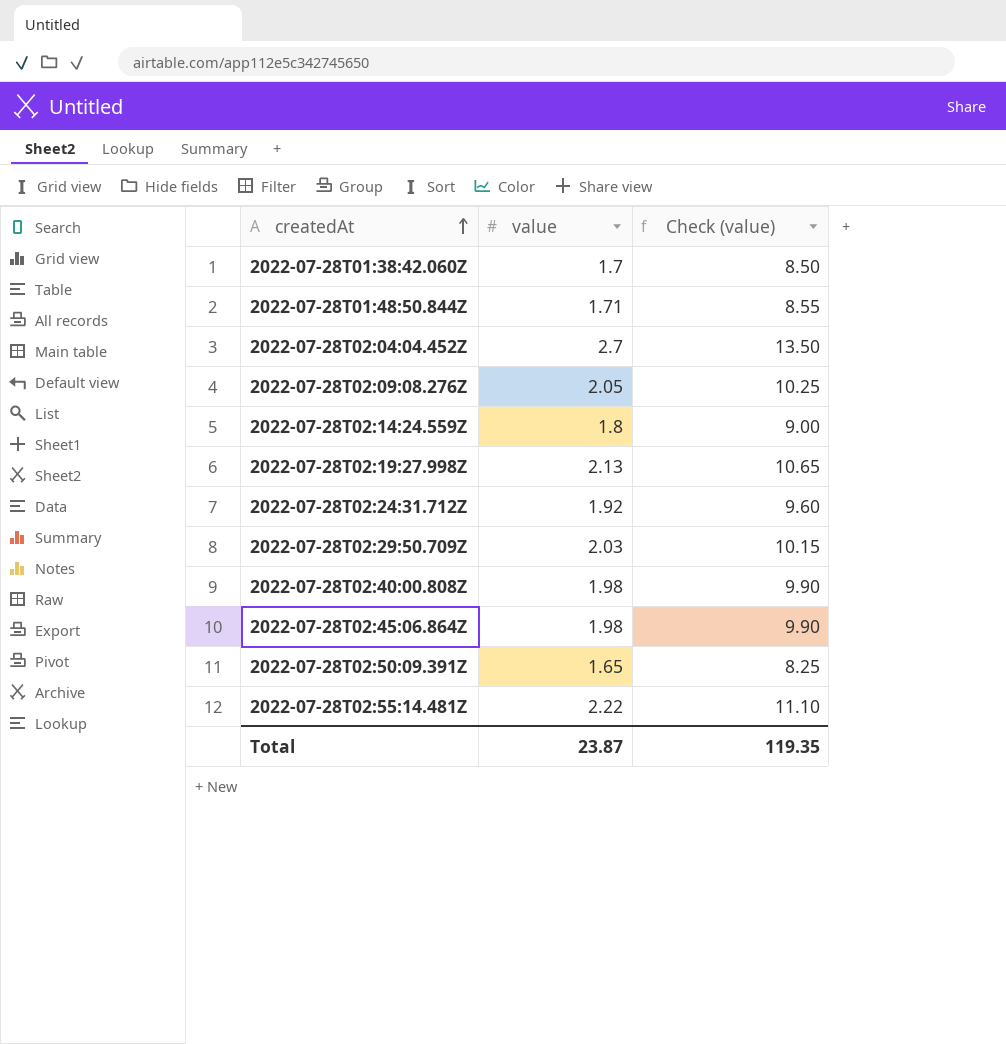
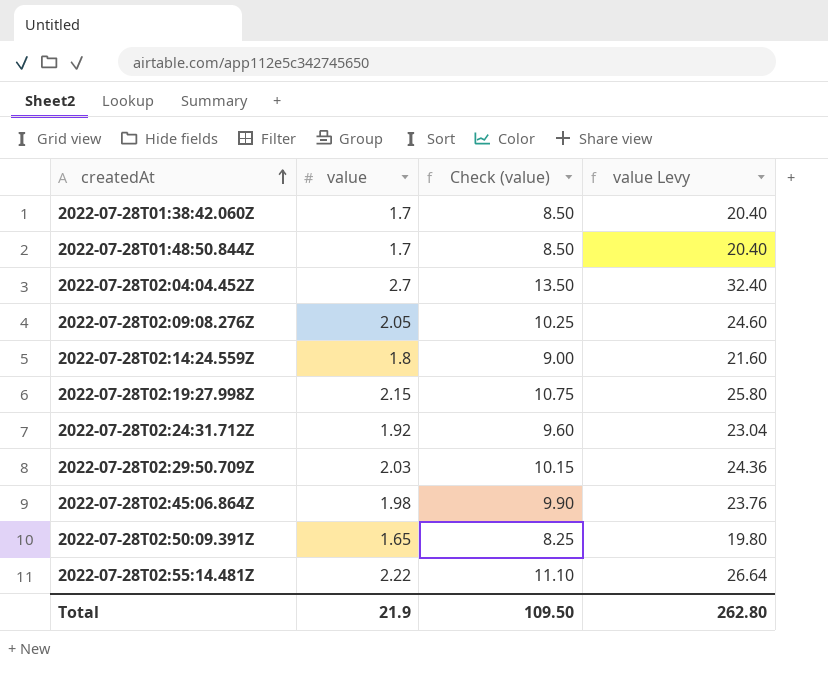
column value Levy | formula: none -> [value] * 12
row 2022-07-28T02:40:00.808Z: 1.98 | 9.90 -> none
2022-07-28T01:48:50.844Z | value: 1.71 -> 1.7
2022-07-28T01:48:50.844Z | Check (value): 8.55 -> 8.50
2022-07-28T02:19:27.998Z | value: 2.13 -> 2.15
2022-07-28T02:19:27.998Z | Check (value): 10.65 -> 10.75
Total | value: 23.87 -> 21.9
Total | Check (value): 119.35 -> 109.50

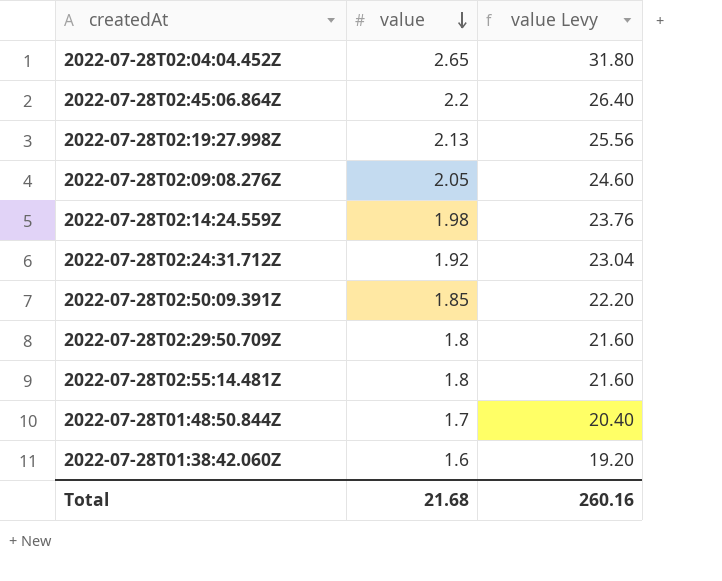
row order: createdAt ascending -> value descending
column Check (value) | formula: [value] * 5 -> none
2022-07-28T02:04:04.452Z | value: 2.7 -> 2.65
2022-07-28T02:04:04.452Z | value Levy: 32.40 -> 31.80
2022-07-28T02:45:06.864Z | value: 1.98 -> 2.2
2022-07-28T02:45:06.864Z | value Levy: 23.76 -> 26.40
2022-07-28T02:19:27.998Z | value: 2.15 -> 2.13
2022-07-28T02:19:27.998Z | value Levy: 25.80 -> 25.56
2022-07-28T02:14:24.559Z | value: 1.8 -> 1.98
2022-07-28T02:14:24.559Z | value Levy: 21.60 -> 23.76
2022-07-28T02:50:09.391Z | value: 1.65 -> 1.85
2022-07-28T02:50:09.391Z | value Levy: 19.80 -> 22.20
2022-07-28T02:29:50.709Z | value: 2.03 -> 1.8
2022-07-28T02:29:50.709Z | value Levy: 24.36 -> 21.60
2022-07-28T02:55:14.481Z | value: 2.22 -> 1.8
2022-07-28T02:55:14.481Z | value Levy: 26.64 -> 21.60
2022-07-28T01:38:42.060Z | value: 1.7 -> 1.6
2022-07-28T01:38:42.060Z | value Levy: 20.40 -> 19.20
Total | value: 21.9 -> 21.68
Total | value Levy: 262.80 -> 260.16

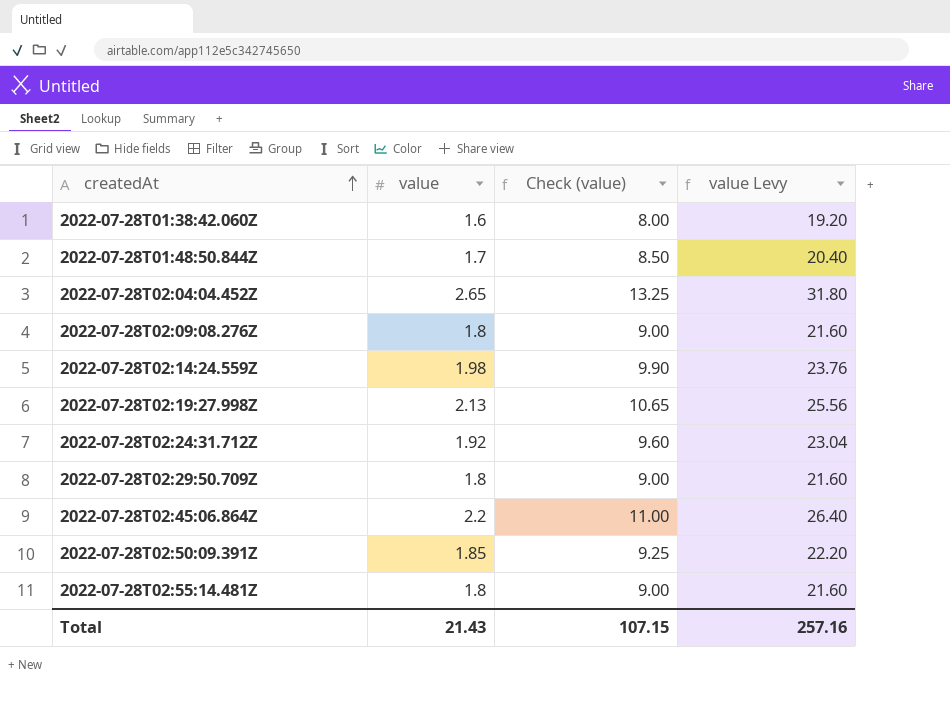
row order: value descending -> createdAt ascending
column Check (value) | formula: none -> [value] * 5
2022-07-28T02:09:08.276Z | value: 2.05 -> 1.8
2022-07-28T02:09:08.276Z | value Levy: 24.60 -> 21.60
Total | value: 21.68 -> 21.43
Total | value Levy: 260.16 -> 257.16

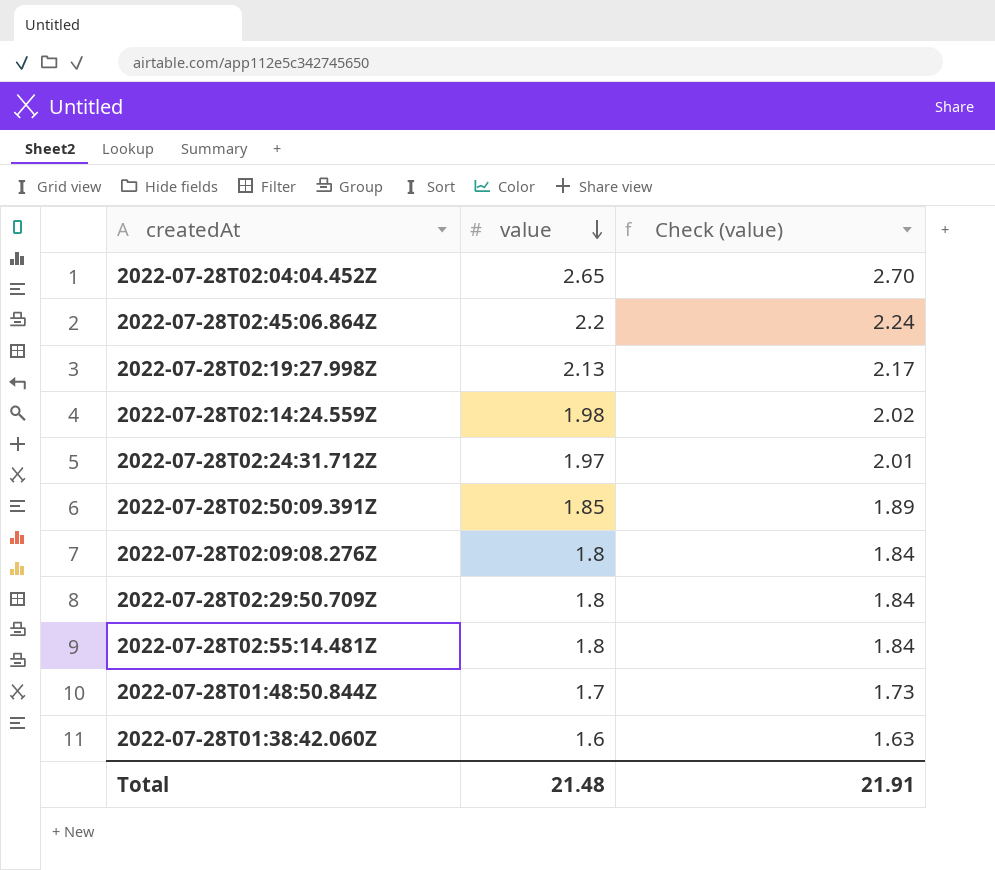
row order: createdAt ascending -> value descending
column value Levy | formula: [value] * 12 -> none
column Check (value) | formula: [value] * 5 -> [value] * 1.02
2022-07-28T02:24:31.712Z | value: 1.92 -> 1.97
Total | value: 21.43 -> 21.48
Total | Check (value): 107.15 -> 21.91

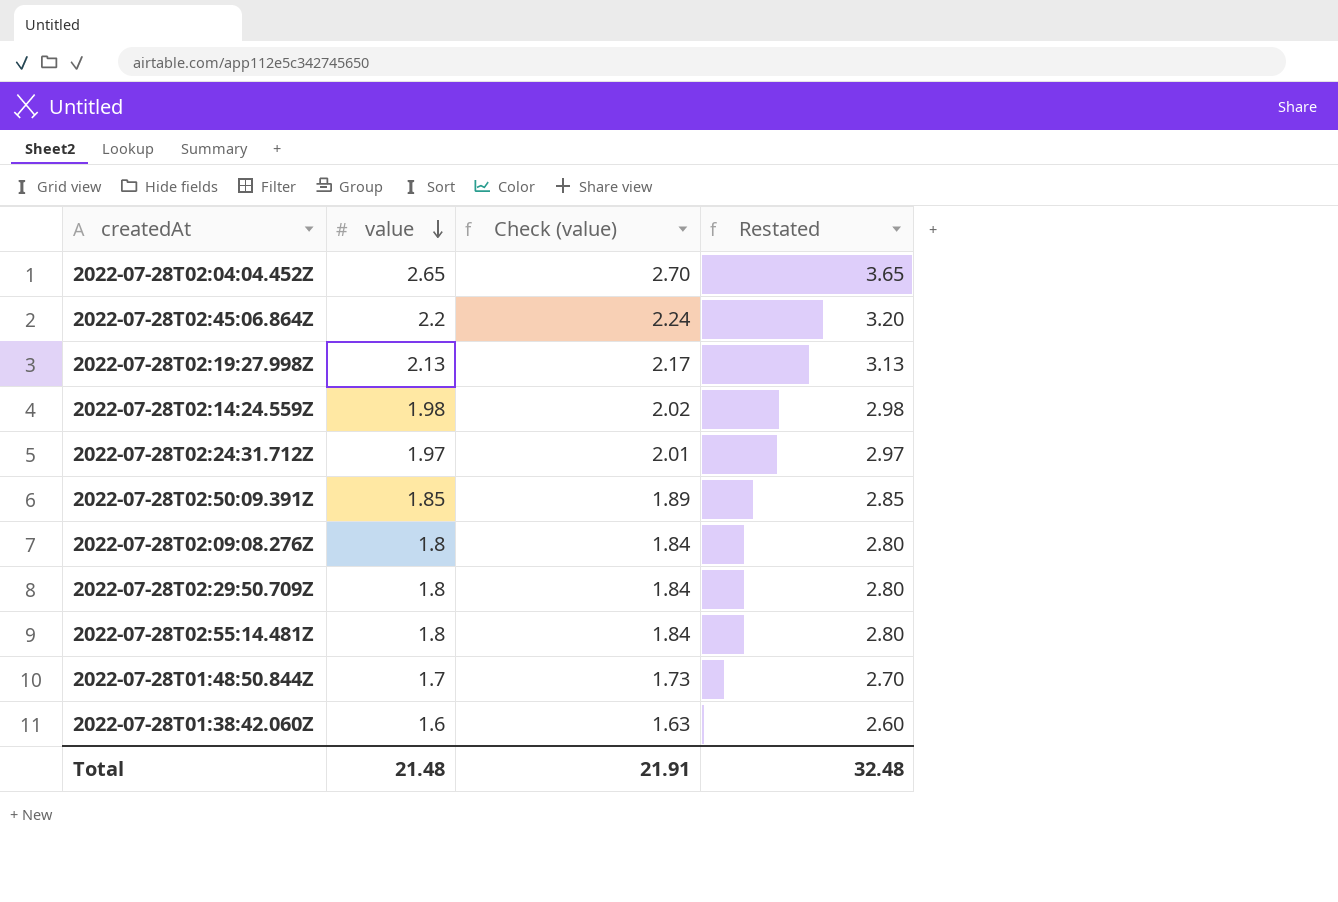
column Restated | formula: none -> [value] + 1

